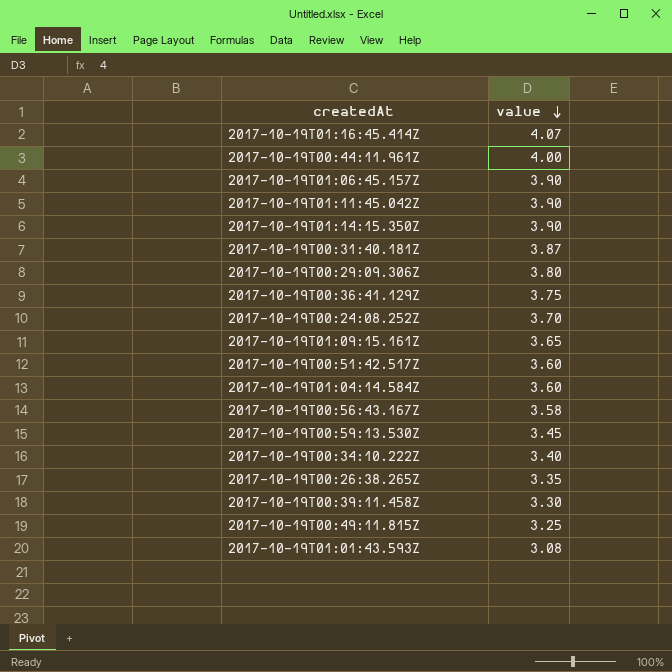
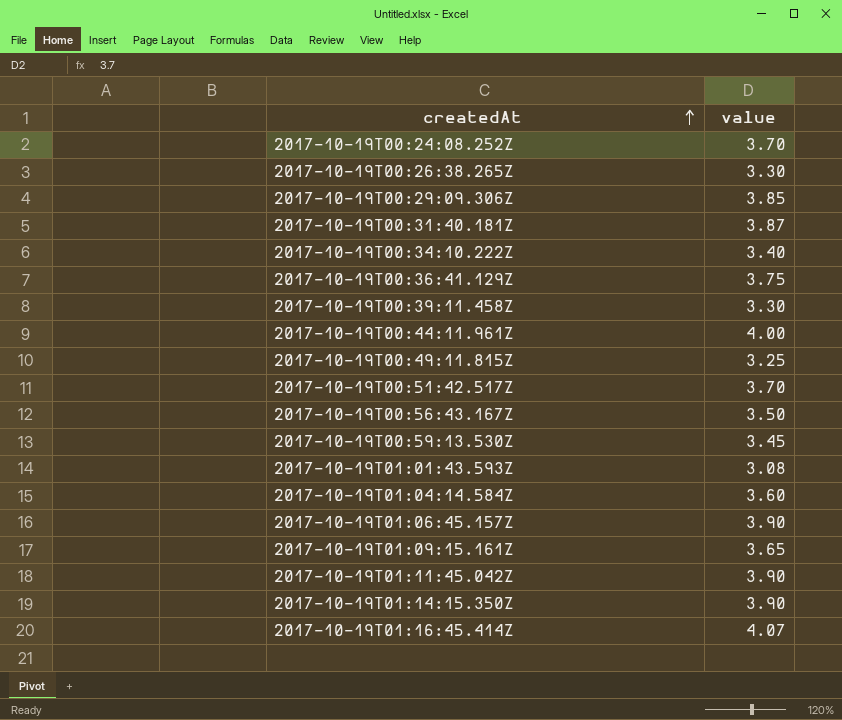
row order: value descending -> createdAt ascending
2017-10-19T00:26:38.265Z | value: 3.35 -> 3.30
2017-10-19T00:29:09.306Z | value: 3.80 -> 3.85
2017-10-19T00:51:42.517Z | value: 3.60 -> 3.70
2017-10-19T00:56:43.167Z | value: 3.58 -> 3.50

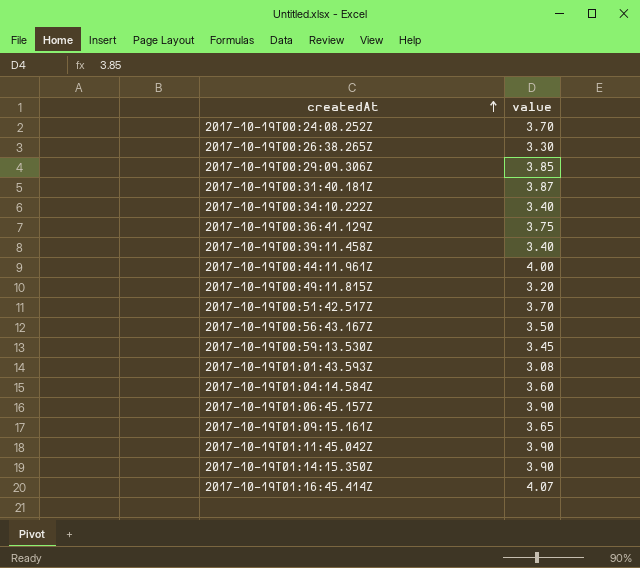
2017-10-19T00:39:11.458Z | value: 3.30 -> 3.40
2017-10-19T00:49:11.815Z | value: 3.25 -> 3.20

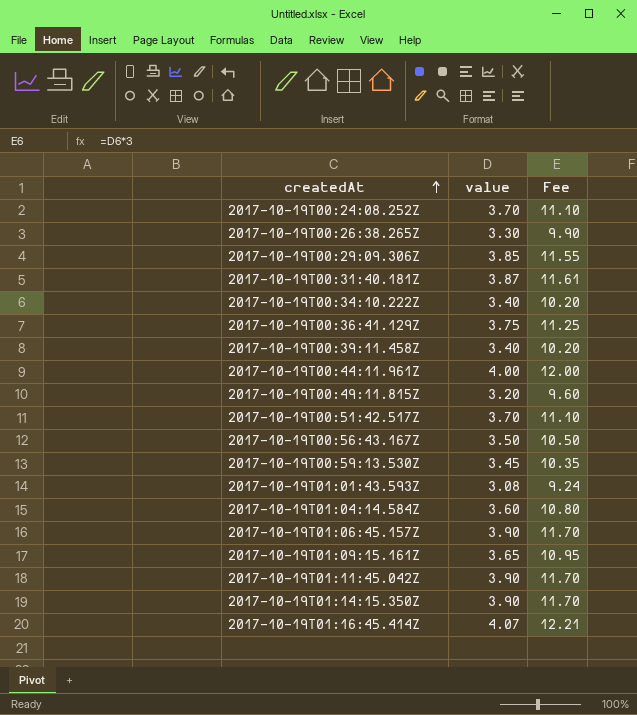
column Fee | formula: none -> [value] * 3

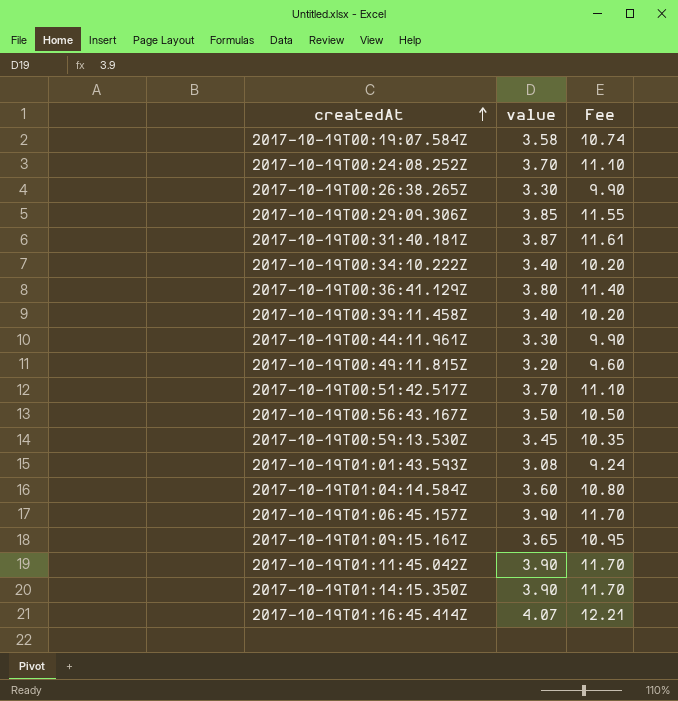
row 2017-10-19T00:19:07.584Z: none -> 3.58 | 10.74
2017-10-19T00:36:41.129Z | value: 3.75 -> 3.80
2017-10-19T00:36:41.129Z | Fee: 11.25 -> 11.40
2017-10-19T00:44:11.961Z | value: 4.00 -> 3.30
2017-10-19T00:44:11.961Z | Fee: 12.00 -> 9.90

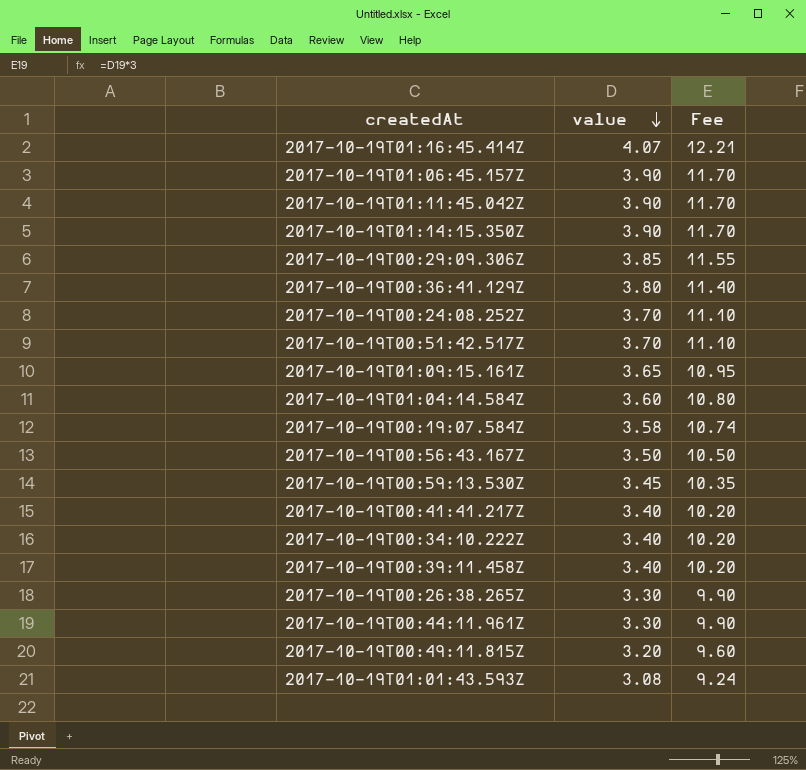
row order: createdAt ascending -> value descending
row 2017-10-19T00:31:40.181Z: 3.87 | 11.61 -> none
row 2017-10-19T00:41:41.217Z: none -> 3.40 | 10.20

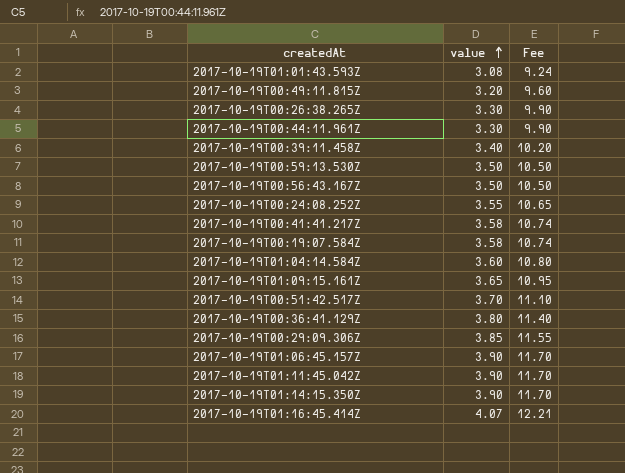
row order: value descending -> value ascending
row 2017-10-19T00:34:10.222Z: 3.40 | 10.20 -> none
2017-10-19T00:59:13.530Z | value: 3.45 -> 3.50
2017-10-19T00:59:13.530Z | Fee: 10.35 -> 10.50
2017-10-19T00:24:08.252Z | value: 3.70 -> 3.55
2017-10-19T00:24:08.252Z | Fee: 11.10 -> 10.65
2017-10-19T00:41:41.217Z | value: 3.40 -> 3.58
2017-10-19T00:41:41.217Z | Fee: 10.20 -> 10.74

